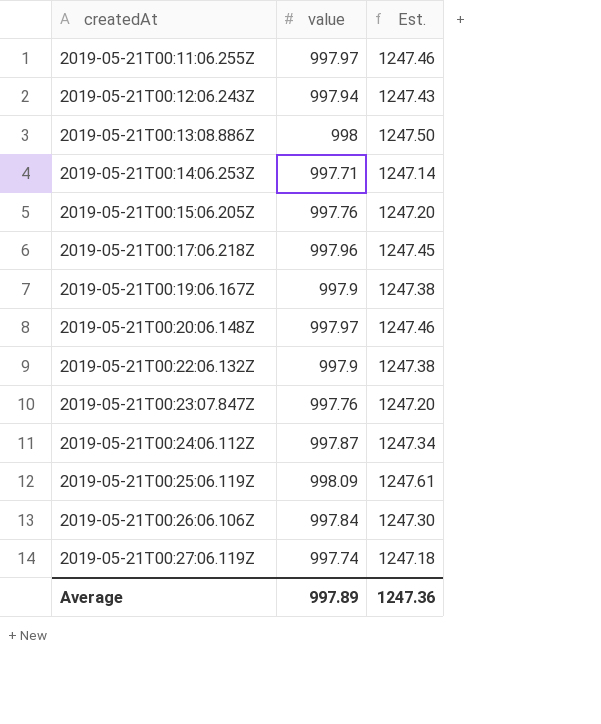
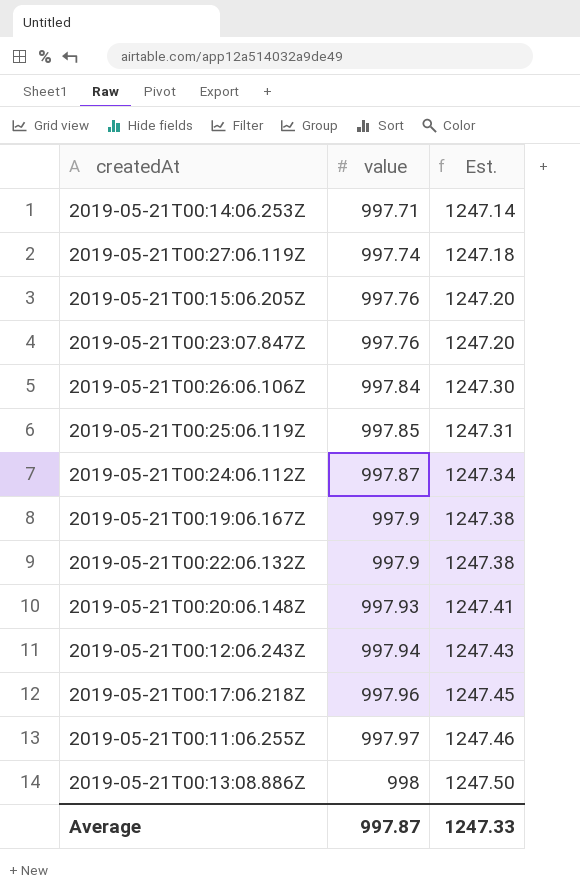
row order: createdAt ascending -> value ascending
2019-05-21T00:25:06.119Z | value: 998.09 -> 997.85
2019-05-21T00:25:06.119Z | Est.: 1247.61 -> 1247.31
2019-05-21T00:20:06.148Z | value: 997.97 -> 997.93
2019-05-21T00:20:06.148Z | Est.: 1247.46 -> 1247.41
Average | value: 997.89 -> 997.87
Average | Est.: 1247.36 -> 1247.33

